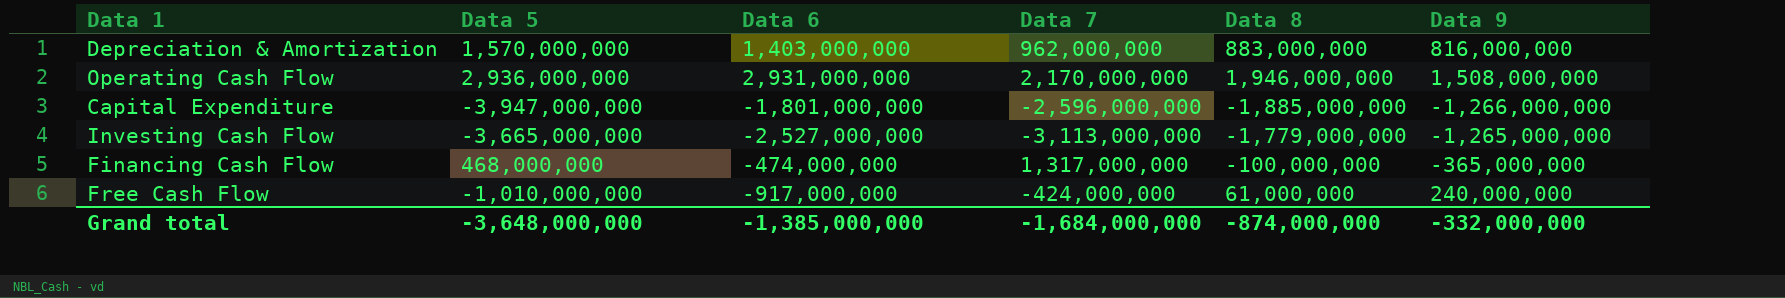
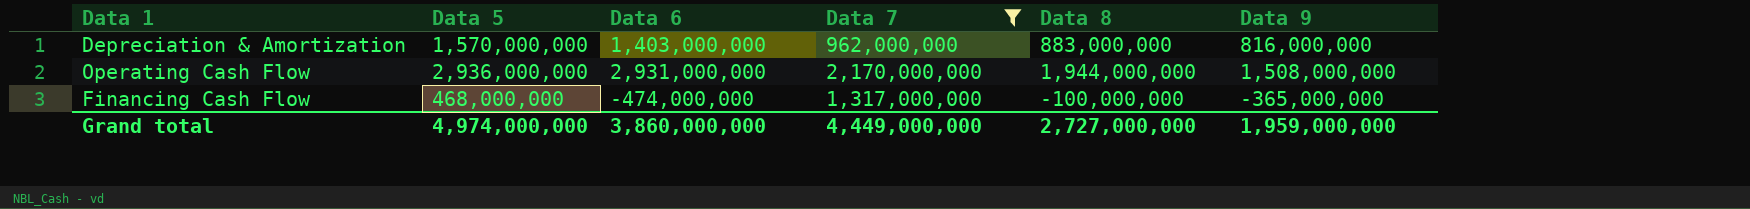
filter: none -> Data 7 >= 962,000,000
Operating Cash Flow | Data 8: 1,946,000,000 -> 1,944,000,000
Grand total | Data 5: -3,648,000,000 -> 4,974,000,000
Grand total | Data 6: -1,385,000,000 -> 3,860,000,000
Grand total | Data 7: -1,684,000,000 -> 4,449,000,000
Grand total | Data 8: -874,000,000 -> 2,727,000,000
Grand total | Data 9: -332,000,000 -> 1,959,000,000

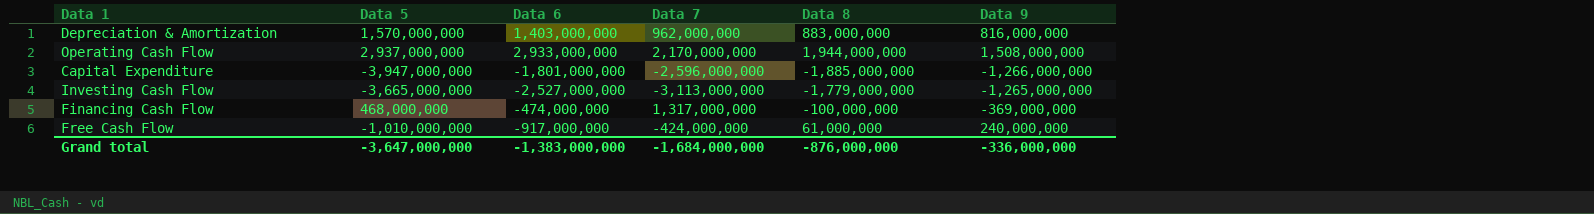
filter: Data 7 >= 962,000,000 -> none
Operating Cash Flow | Data 5: 2,936,000,000 -> 2,937,000,000
Operating Cash Flow | Data 6: 2,931,000,000 -> 2,933,000,000
Financing Cash Flow | Data 9: -365,000,000 -> -369,000,000
Grand total | Data 5: 4,974,000,000 -> -3,647,000,000
Grand total | Data 6: 3,860,000,000 -> -1,383,000,000
Grand total | Data 7: 4,449,000,000 -> -1,684,000,000
Grand total | Data 8: 2,727,000,000 -> -876,000,000
Grand total | Data 9: 1,959,000,000 -> -336,000,000

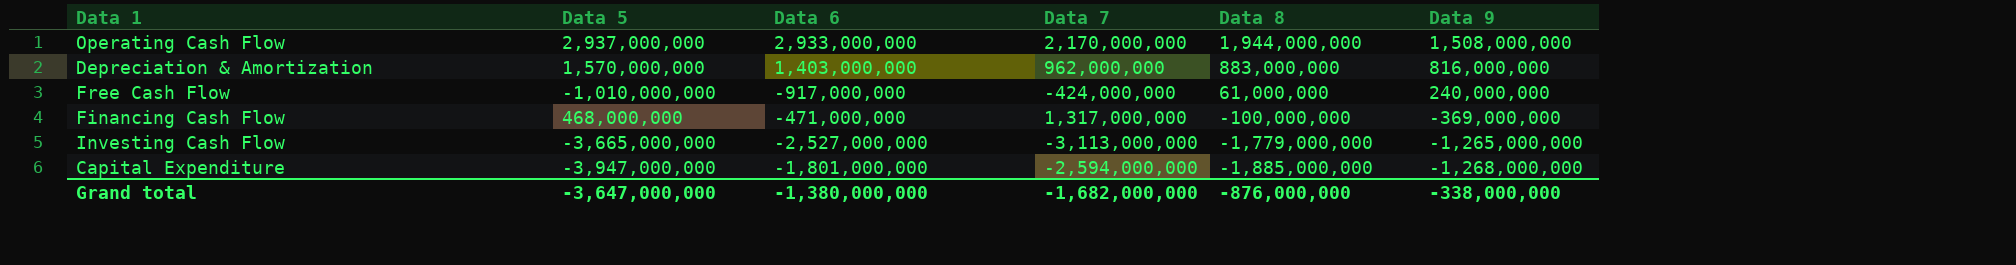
row order: none -> Data 8 descending
Financing Cash Flow | Data 6: -474,000,000 -> -471,000,000
Capital Expenditure | Data 7: -2,596,000,000 -> -2,594,000,000
Capital Expenditure | Data 9: -1,266,000,000 -> -1,268,000,000
Grand total | Data 6: -1,383,000,000 -> -1,380,000,000
Grand total | Data 7: -1,684,000,000 -> -1,682,000,000
Grand total | Data 9: -336,000,000 -> -338,000,000

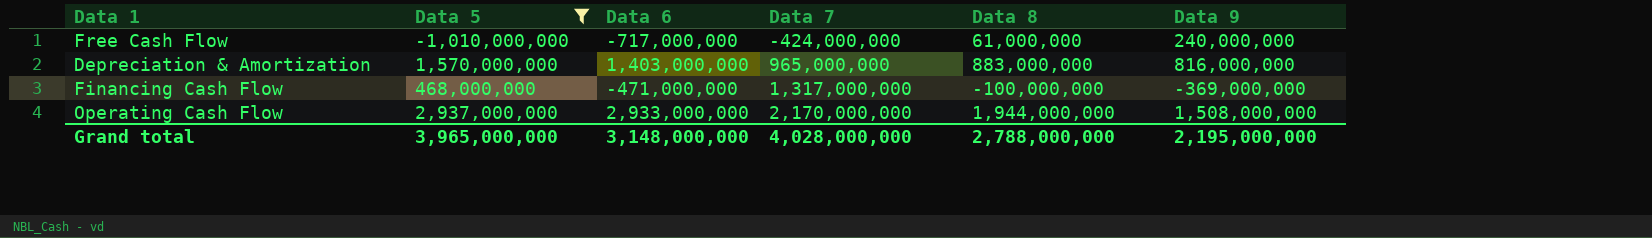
filter: none -> Data 5 >= -1,010,000,000
row order: Data 8 descending -> Data 7 ascending
Free Cash Flow | Data 6: -917,000,000 -> -717,000,000
Depreciation & Amortization | Data 7: 962,000,000 -> 965,000,000
Grand total | Data 5: -3,647,000,000 -> 3,965,000,000
Grand total | Data 6: -1,380,000,000 -> 3,148,000,000
Grand total | Data 7: -1,682,000,000 -> 4,028,000,000
Grand total | Data 8: -876,000,000 -> 2,788,000,000
Grand total | Data 9: -338,000,000 -> 2,195,000,000

